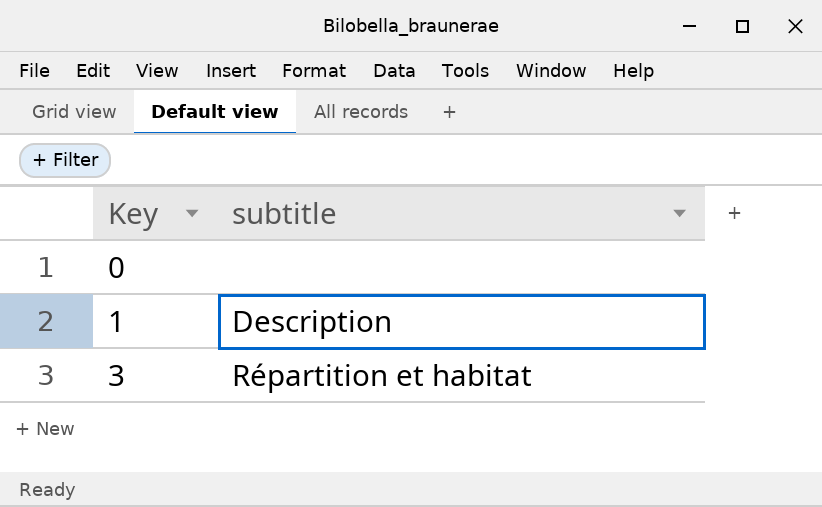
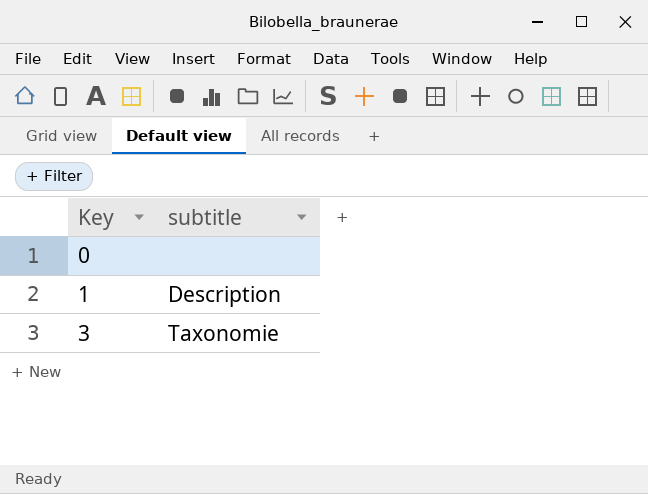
3 | subtitle: Répartition et habitat -> Taxonomie

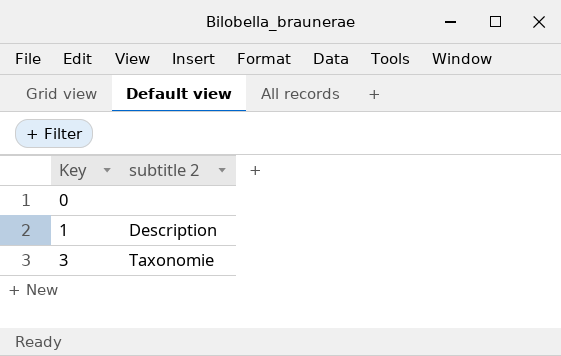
column name: subtitle -> subtitle 2

